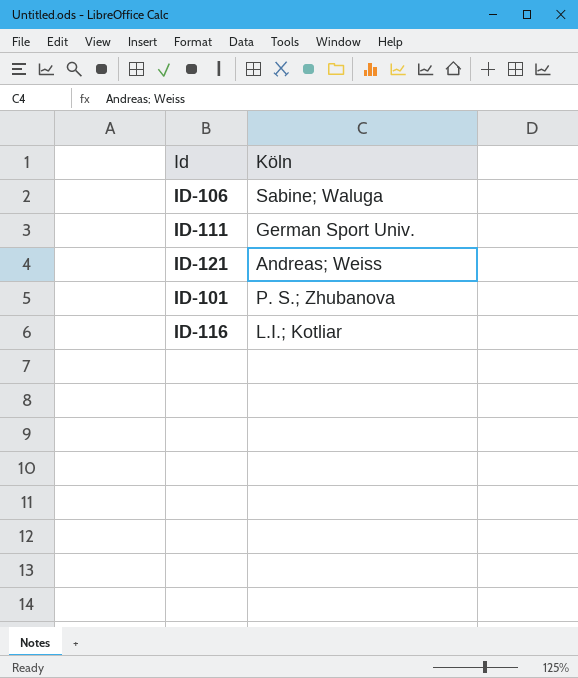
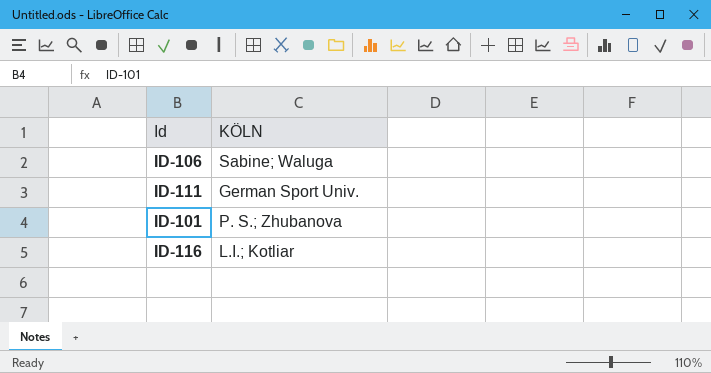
column name: Köln -> KÖLN
row ID-121: Andreas; Weiss -> none

